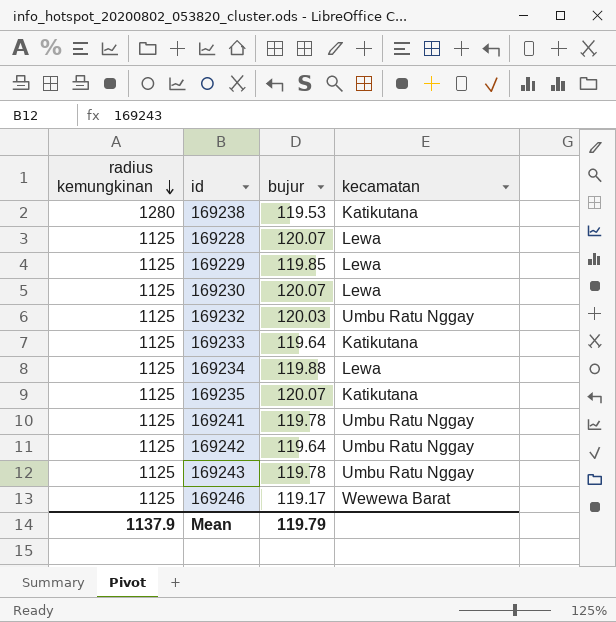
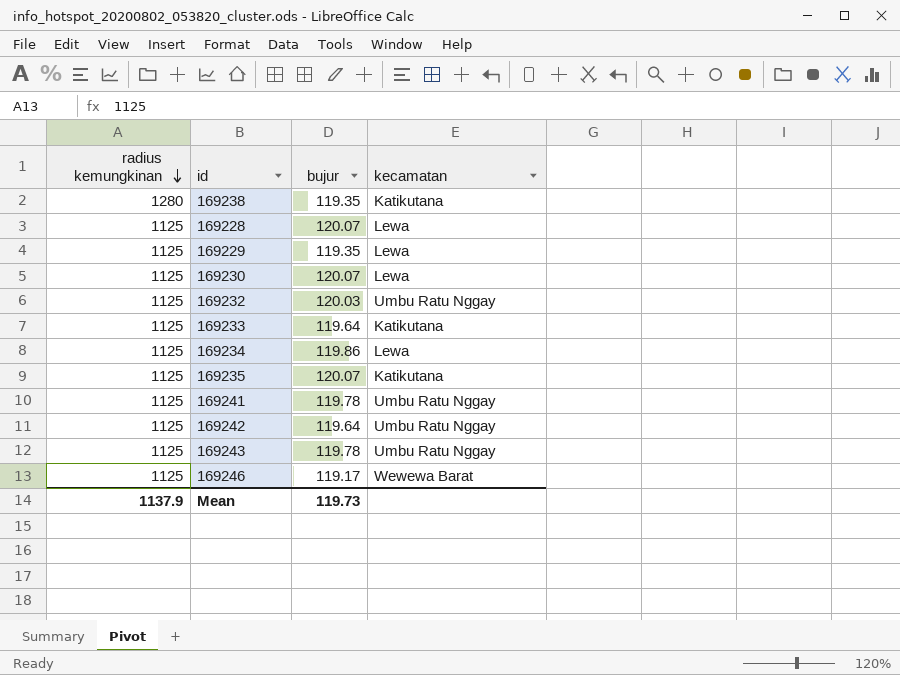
169238 | bujur: 119.53 -> 119.35
169229 | bujur: 119.85 -> 119.35
169234 | bujur: 119.88 -> 119.86
Mean | bujur: 119.79 -> 119.73

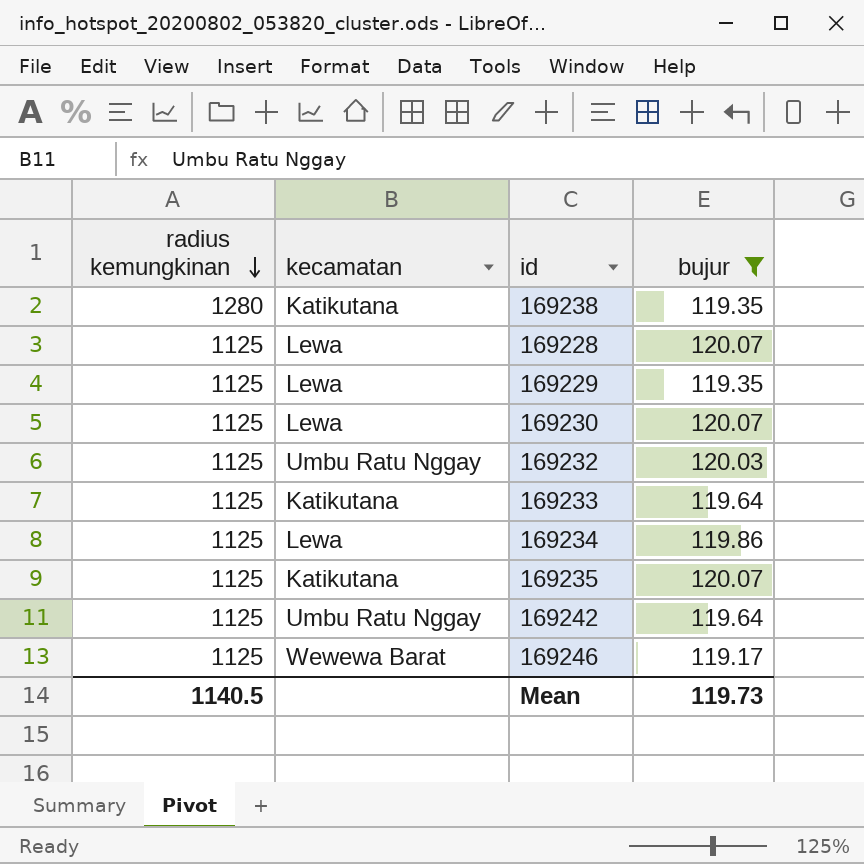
filter: none -> bujur != 119.78
column kecamatan | position: 4 -> 2
Mean | radius kemungkinan: 1137.9 -> 1140.5

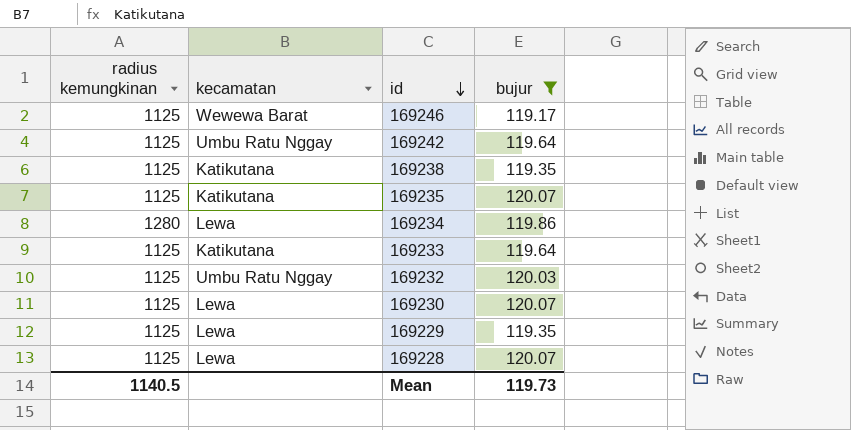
row order: radius kemungkinan descending -> id descending
169238 | radius kemungkinan: 1280 -> 1125
169234 | radius kemungkinan: 1125 -> 1280

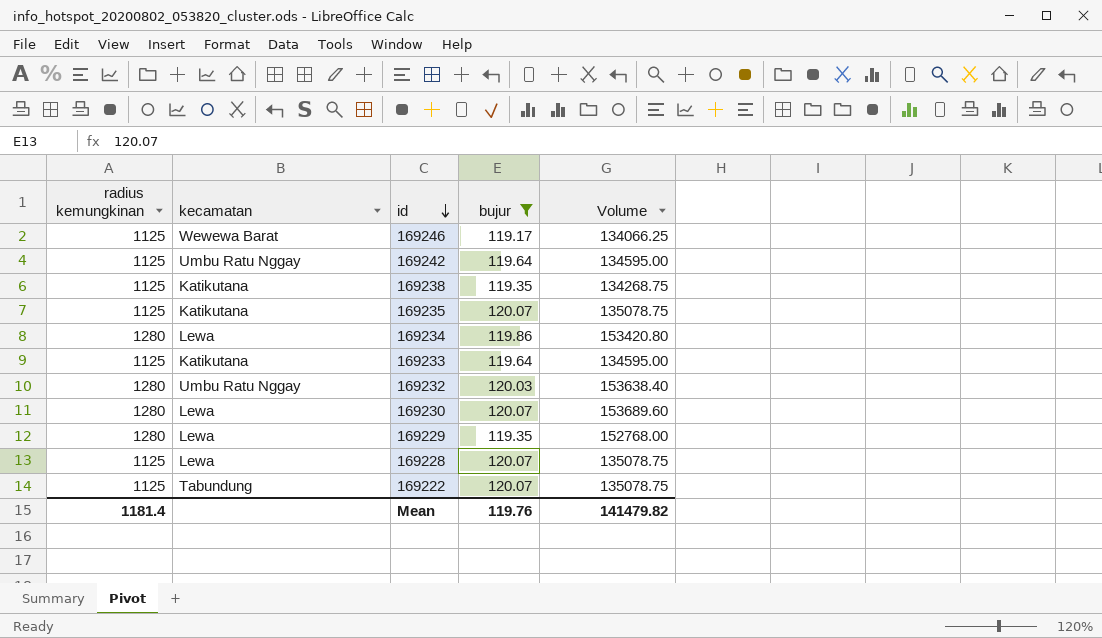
column Volume | formula: none -> [radius kemungkinan] * [bujur]
169232 | radius kemungkinan: 1125 -> 1280
169230 | radius kemungkinan: 1125 -> 1280
169229 | radius kemungkinan: 1125 -> 1280
row 169222: none -> 1125 | Tabundung | 120.07 | 135078.75
Mean | radius kemungkinan: 1140.5 -> 1181.4
Mean | bujur: 119.73 -> 119.76

